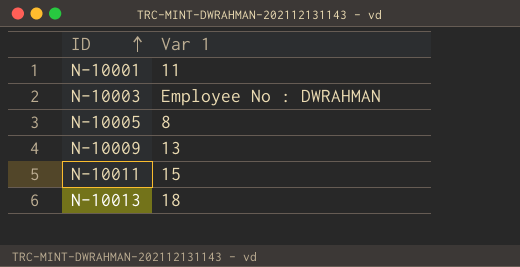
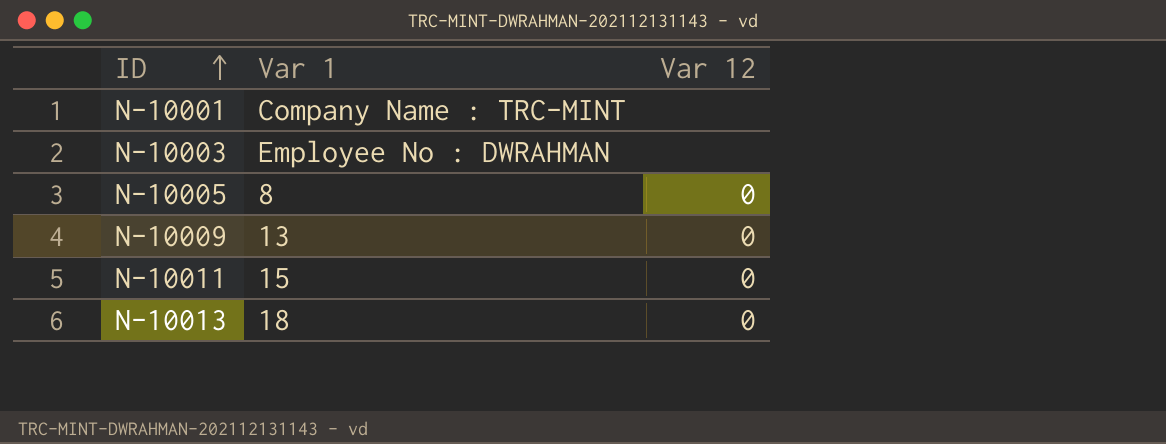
column Var 12 | position: none -> 3
N-10001 | Var 1: 11 -> Company Name : TRC-MINT

